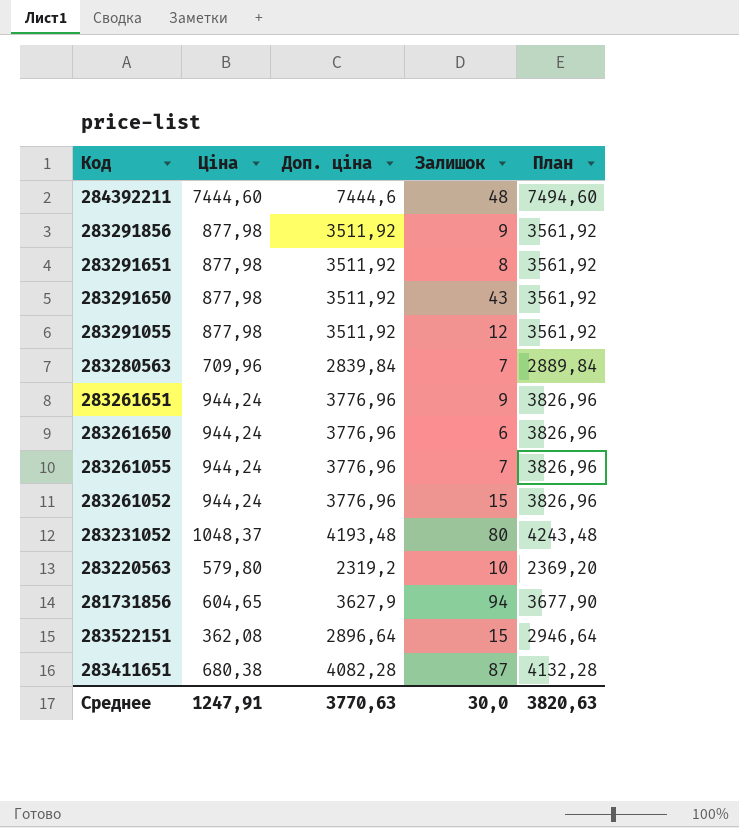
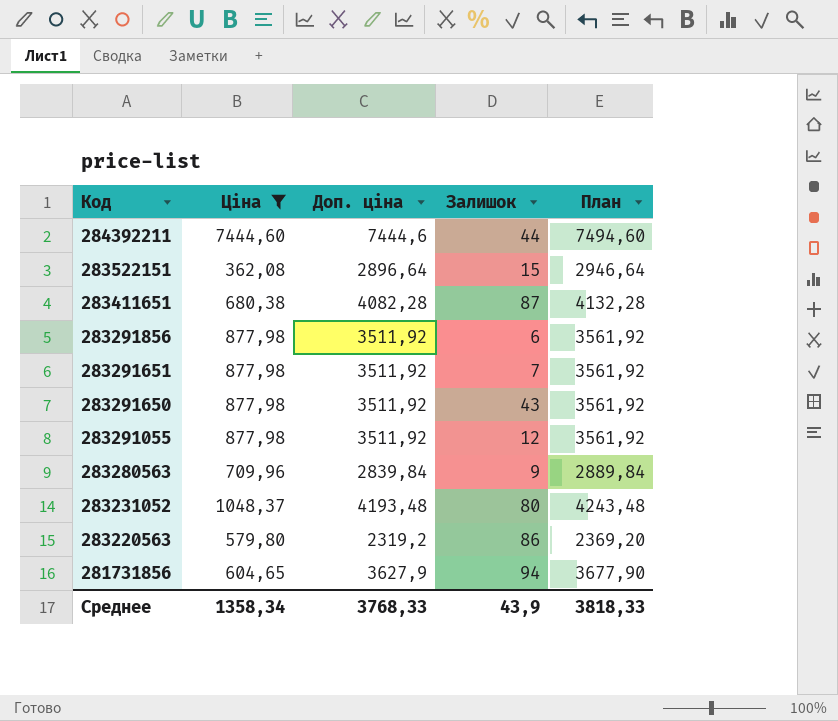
filter: none -> Ціна != 944,24
row order: none -> Код descending
284392211 | Залишок: 48 -> 44
283291856 | Залишок: 9 -> 6
283291651 | Залишок: 8 -> 7
283280563 | Залишок: 7 -> 9
283220563 | Залишок: 10 -> 86
Среднее | Ціна: 1247,91 -> 1358,34
Среднее | Доп. ціна: 3770,63 -> 3768,33
Среднее | Залишок: 30,0 -> 43,9
Среднее | План: 3820,63 -> 3818,33

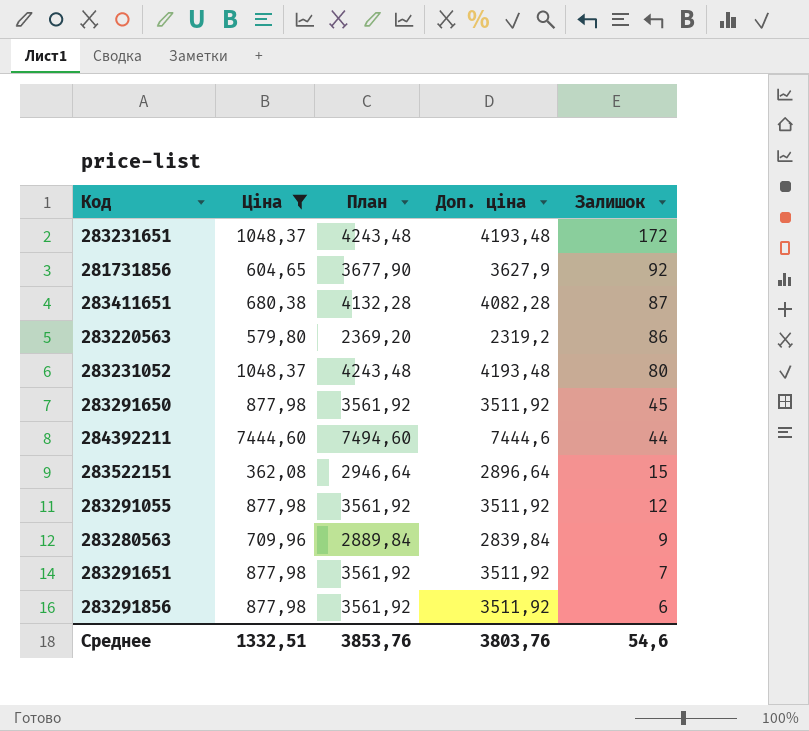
row order: Код descending -> Залишок descending
column План | position: 5 -> 3
row 283231651: none -> 1048,37 | 4243,48 | 4193,48 | 172
281731856 | Залишок: 94 -> 92
283291650 | Залишок: 43 -> 45
Среднее | Ціна: 1358,34 -> 1332,51
Среднее | План: 3818,33 -> 3853,76
Среднее | Доп. ціна: 3768,33 -> 3803,76
Среднее | Залишок: 43,9 -> 54,6

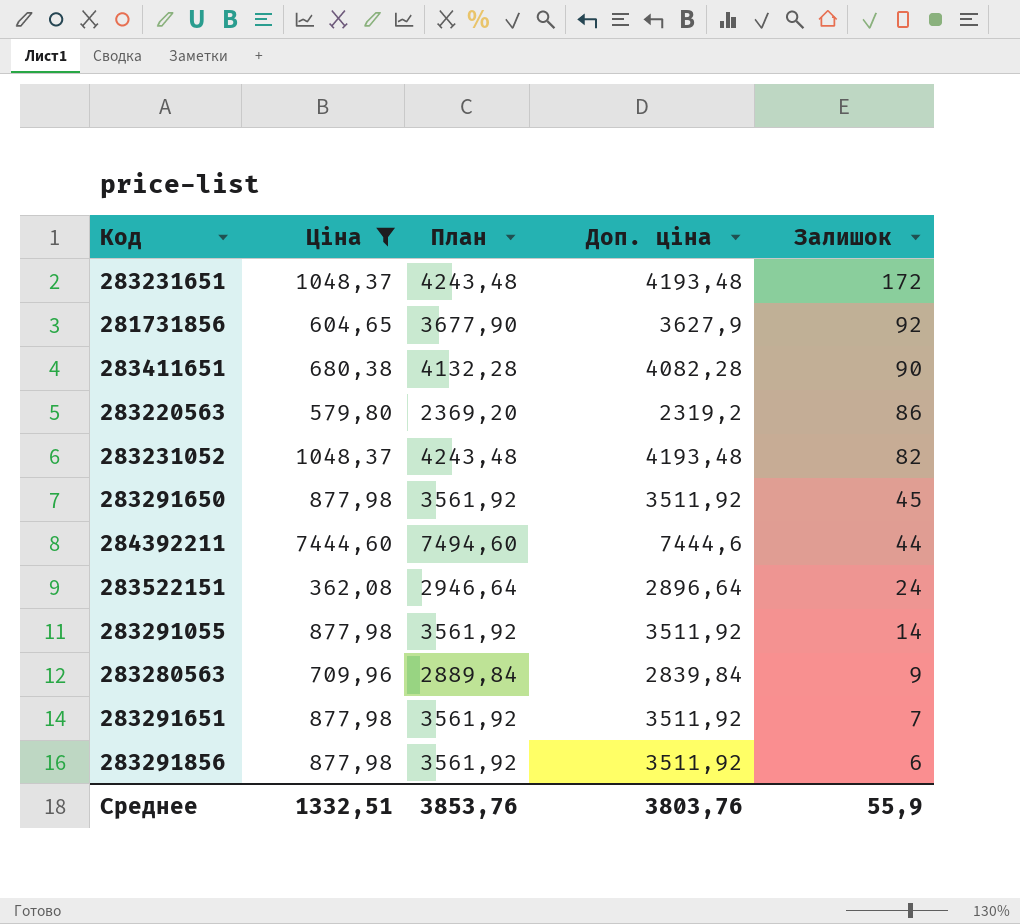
283411651 | Залишок: 87 -> 90
283231052 | Залишок: 80 -> 82
283522151 | Залишок: 15 -> 24
283291055 | Залишок: 12 -> 14
Среднее | Залишок: 54,6 -> 55,9

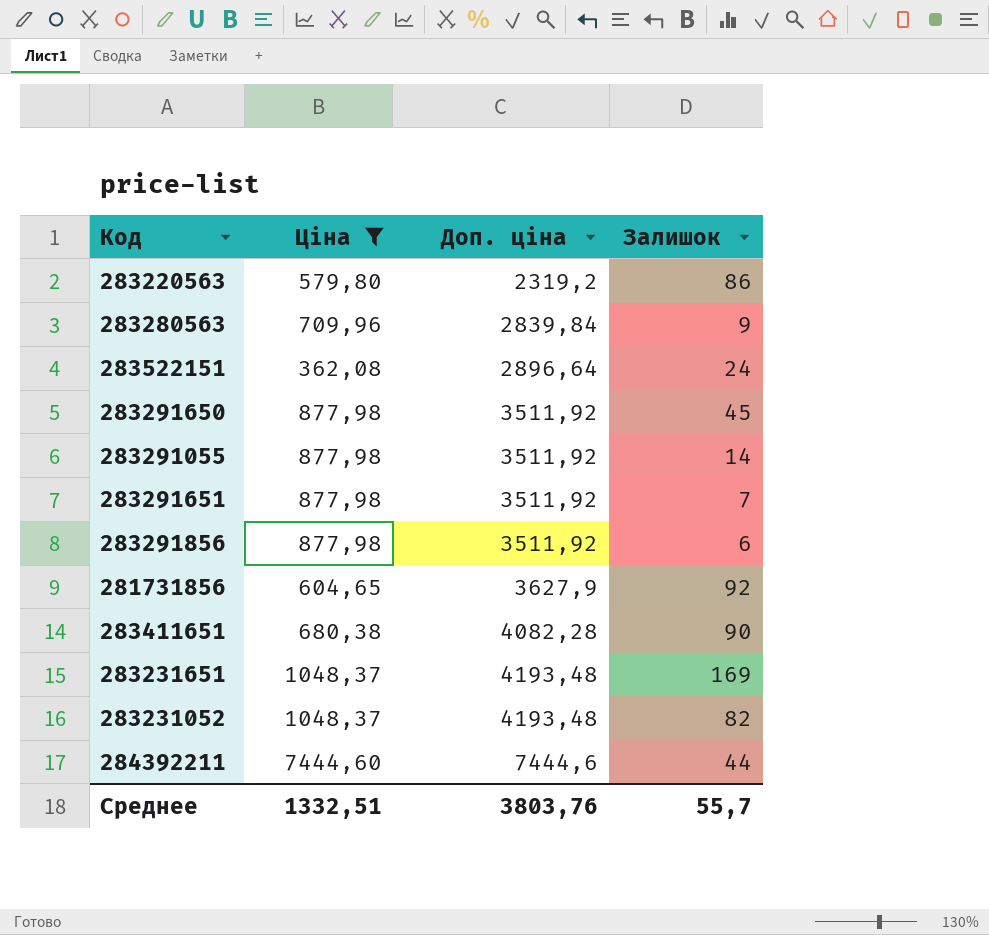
row order: Залишок descending -> Доп. ціна ascending
column План | formula: [Доп. ціна] + 50 -> none
283231651 | Залишок: 172 -> 169
Среднее | Залишок: 55,9 -> 55,7

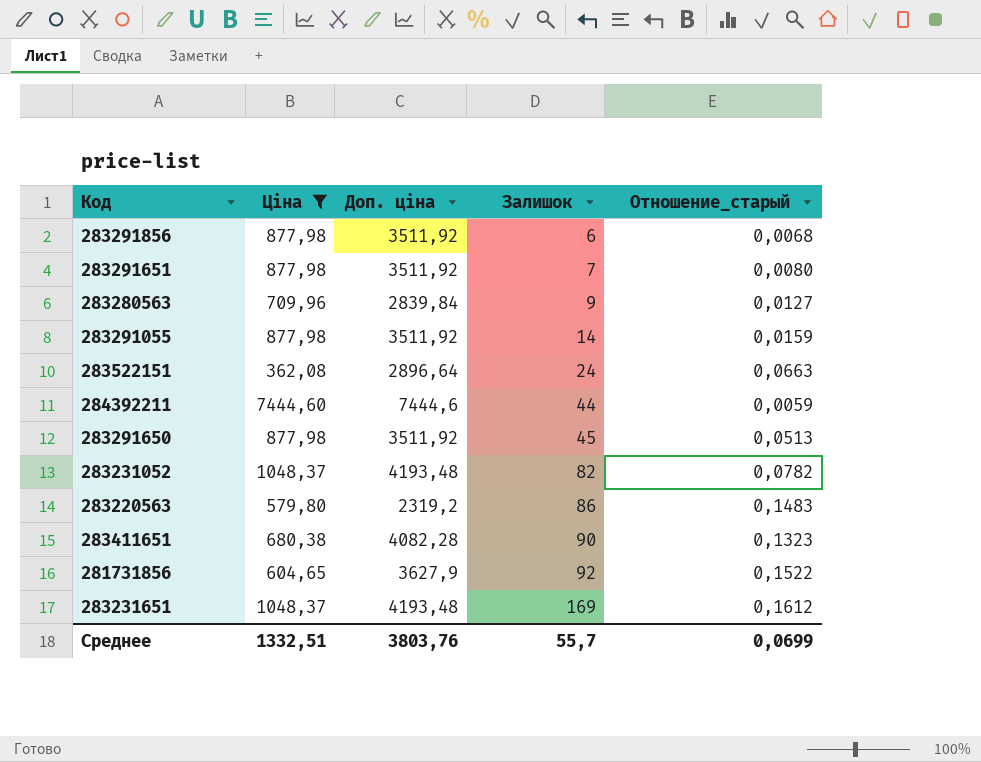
row order: Доп. ціна ascending -> Залишок ascending
column Отношение_старый | formula: none -> [Залишок] / [Ціна]

